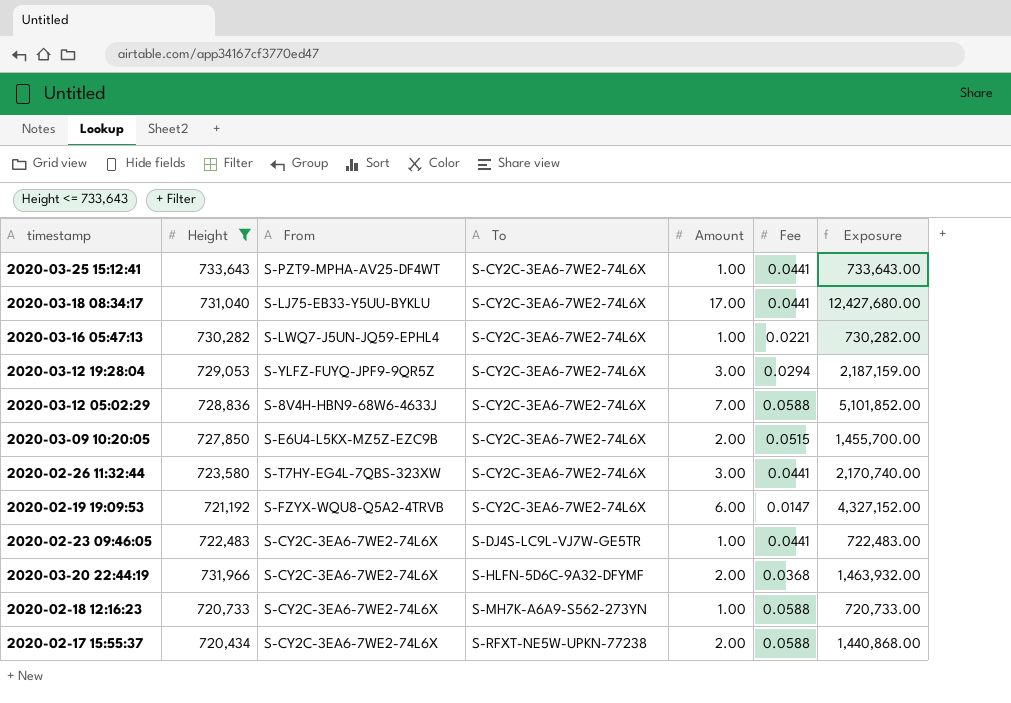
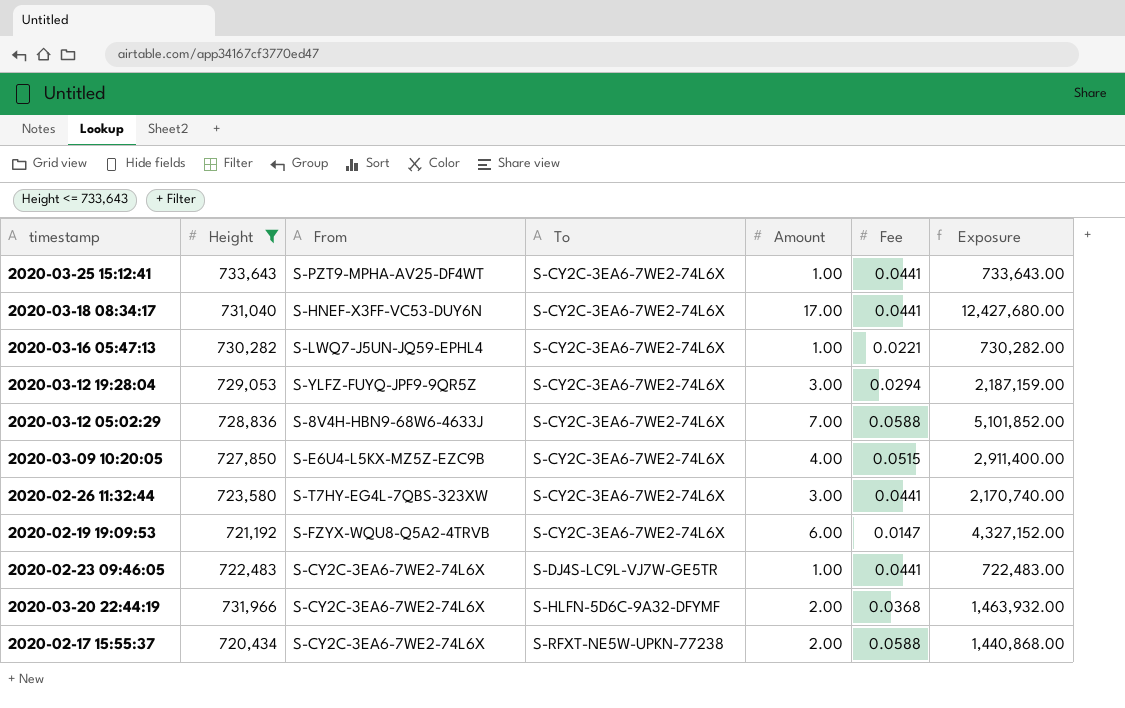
row 2020-02-18 12:16:23: 720,733 | S-CY2C-3EA6-7WE2-74L6X | S-MH7K-A6A9-S562-273YN | 1.00 | 0.0588 | 720,733.00 -> none
2020-03-18 08:34:17 | From: S-LJ75-EB33-Y5UU-BYKLU -> S-HNEF-X3FF-VC53-DUY6N
2020-03-09 10:20:05 | Amount: 2.00 -> 4.00
2020-03-09 10:20:05 | Exposure: 1,455,700.00 -> 2,911,400.00

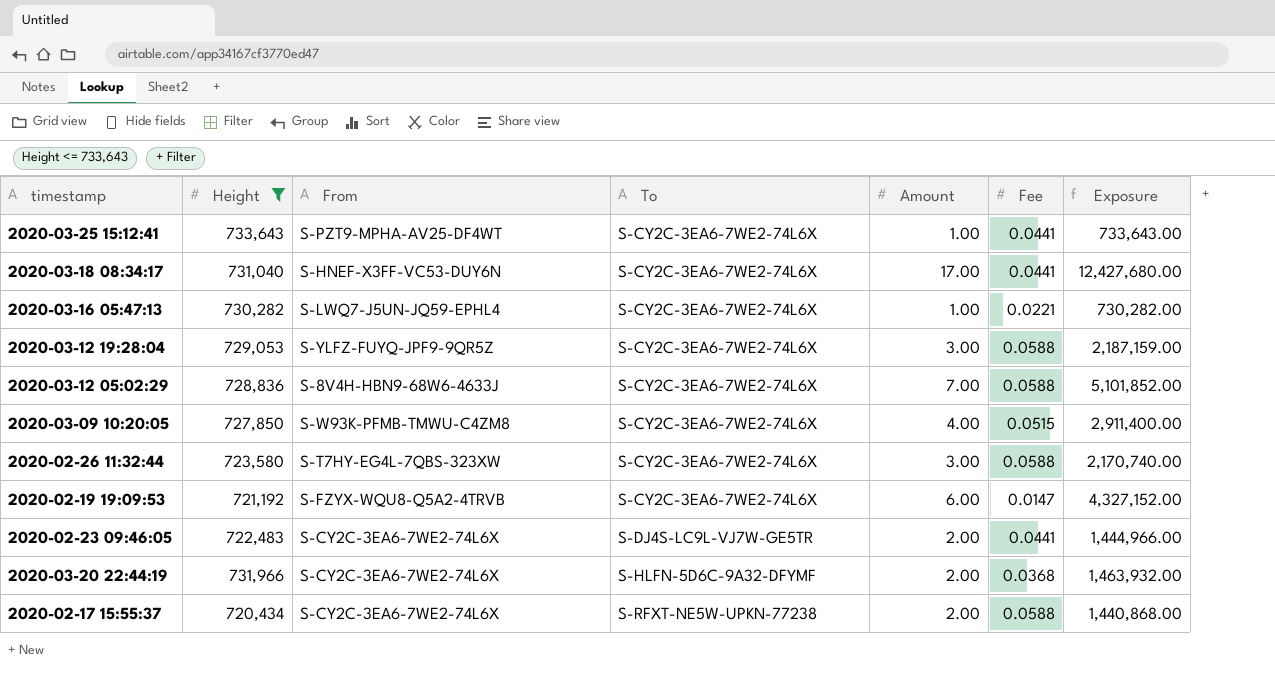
2020-03-12 19:28:04 | Fee: 0.0294 -> 0.0588
2020-03-09 10:20:05 | From: S-E6U4-L5KX-MZ5Z-EZC9B -> S-W93K-PFMB-TMWU-C4ZM8
2020-02-26 11:32:44 | Fee: 0.0441 -> 0.0588
2020-02-23 09:46:05 | Amount: 1.00 -> 2.00
2020-02-23 09:46:05 | Exposure: 722,483.00 -> 1,444,966.00

